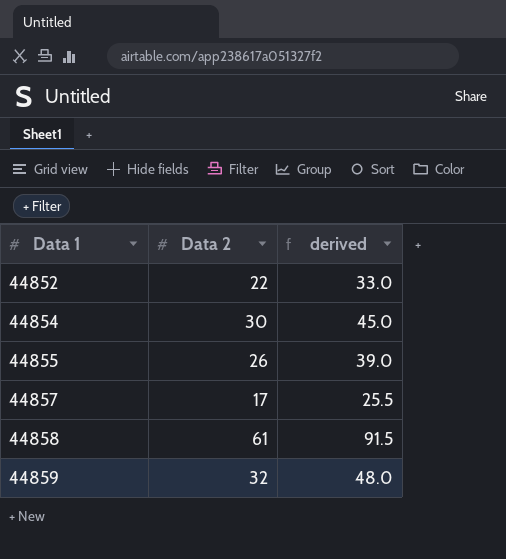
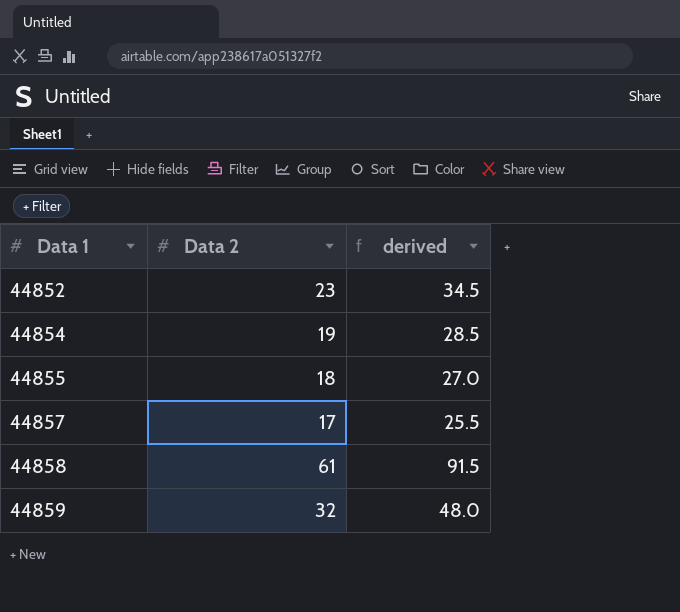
44852 | Data 2: 22 -> 23
44852 | derived: 33.0 -> 34.5
44854 | Data 2: 30 -> 19
44854 | derived: 45.0 -> 28.5
44855 | Data 2: 26 -> 18
44855 | derived: 39.0 -> 27.0

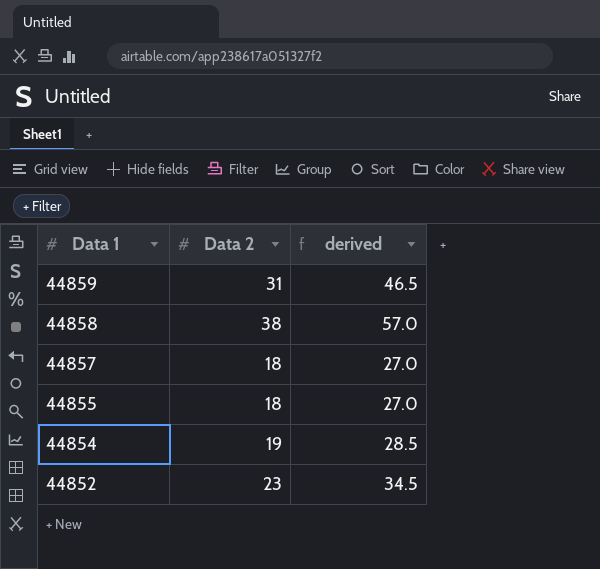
row order: Data 1 ascending -> Data 1 descending
44859 | Data 2: 32 -> 31
44859 | derived: 48.0 -> 46.5
44858 | Data 2: 61 -> 38
44858 | derived: 91.5 -> 57.0
44857 | Data 2: 17 -> 18
44857 | derived: 25.5 -> 27.0

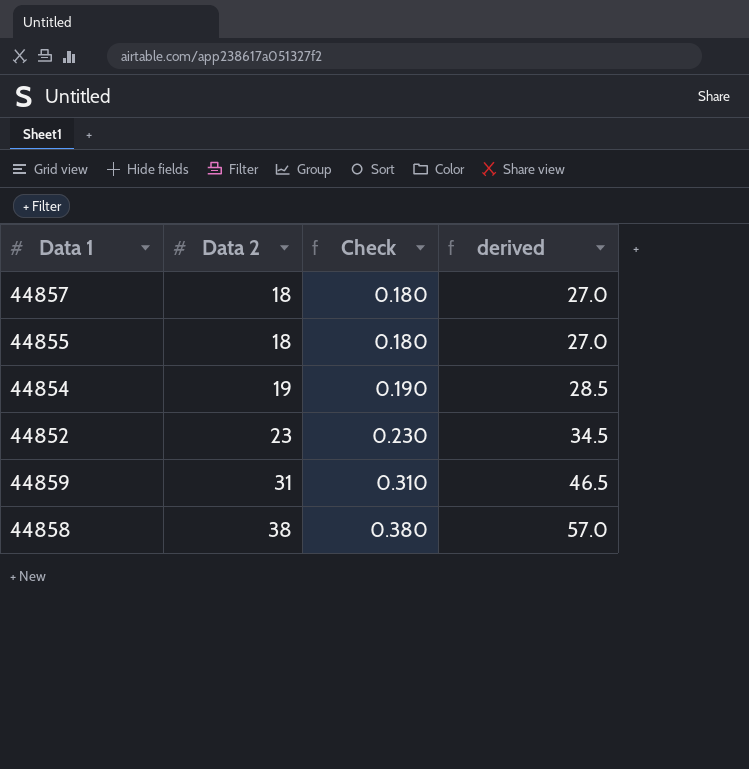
row order: Data 1 descending -> Data 2 ascending
column Check | formula: none -> [Data 2] * 0.01

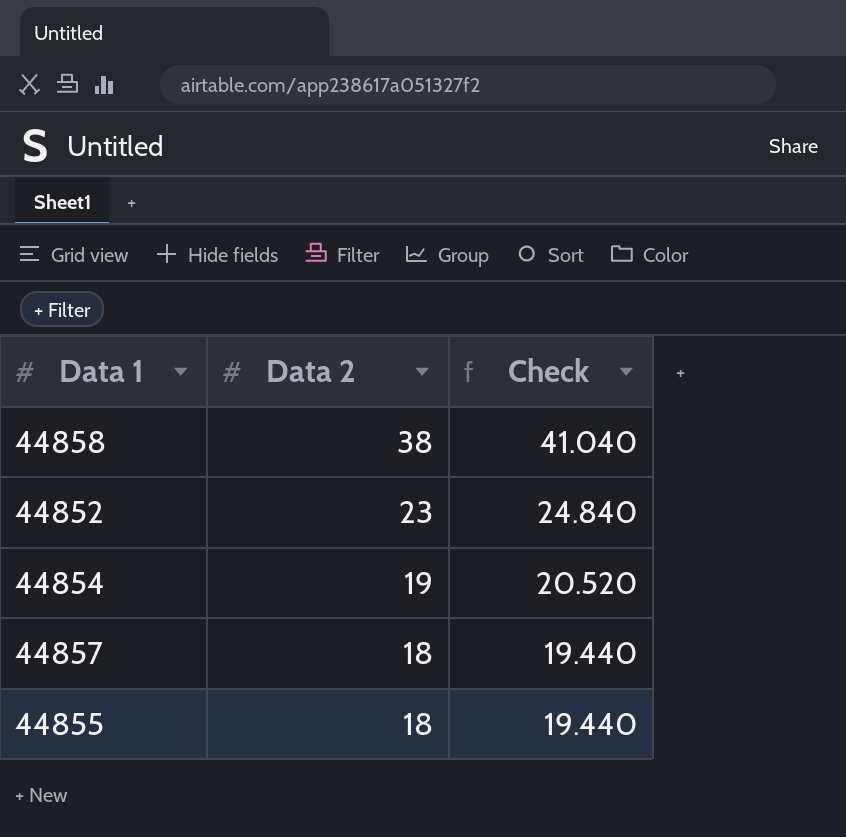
row order: Data 2 ascending -> Data 2 descending
column derived | formula: [Data 2] * 1.5 -> none
column Check | formula: [Data 2] * 0.01 -> [Data 2] * 1.08
row 44859: 31 | 0.310 | 46.5 -> none

